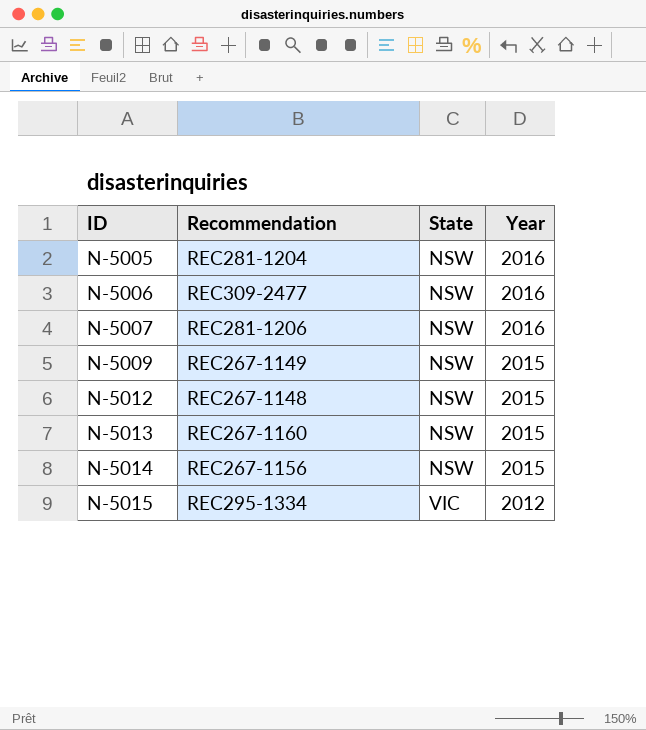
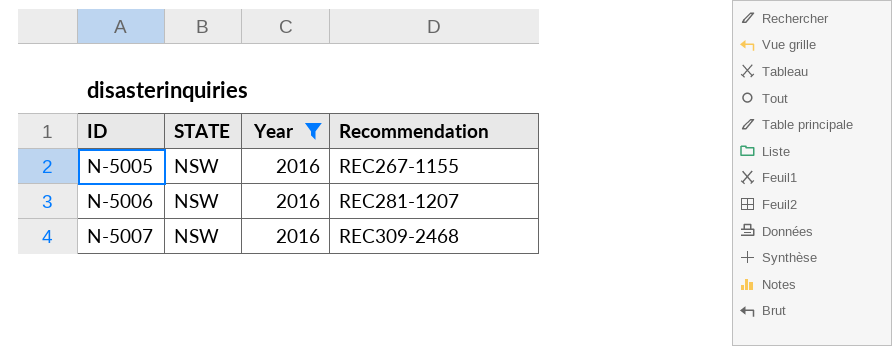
filter: none -> Year = 2016
column name: State -> STATE
column Recommendation | position: 2 -> 4
N-5005 | Recommendation: REC281-1204 -> REC267-1155
N-5006 | Recommendation: REC309-2477 -> REC281-1207
N-5007 | Recommendation: REC281-1206 -> REC309-2468

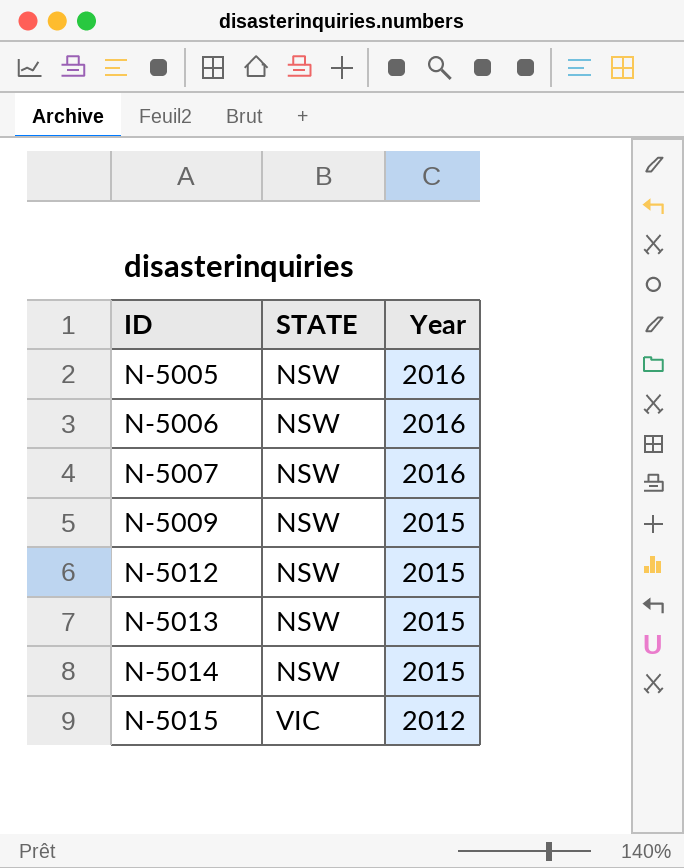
filter: Year = 2016 -> none
column Recommendation | position: 4 -> none

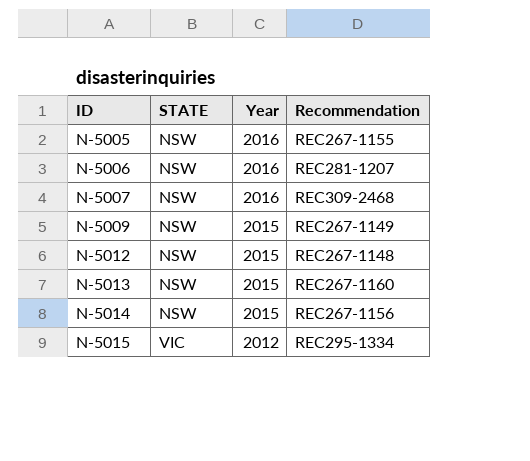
column Recommendation | position: none -> 4

